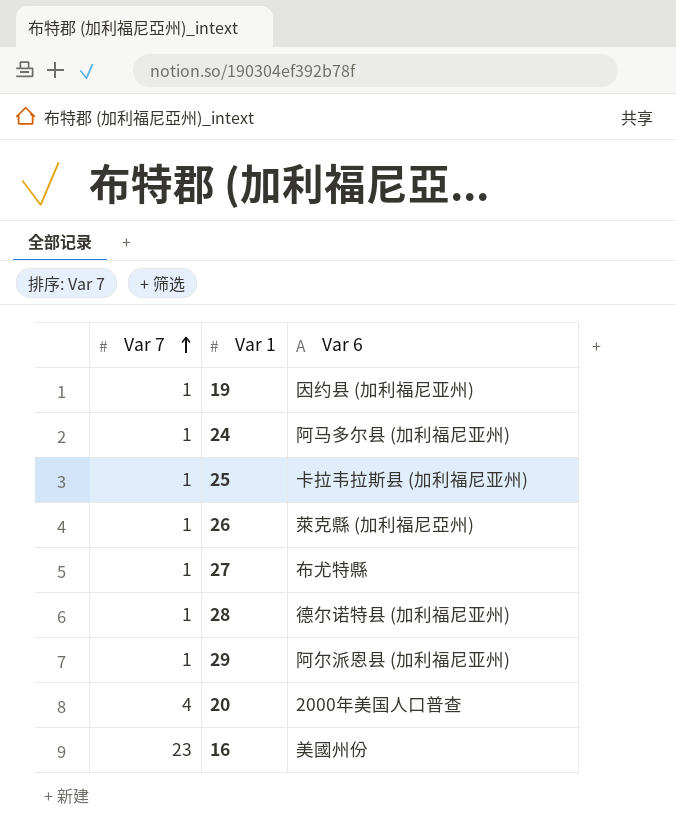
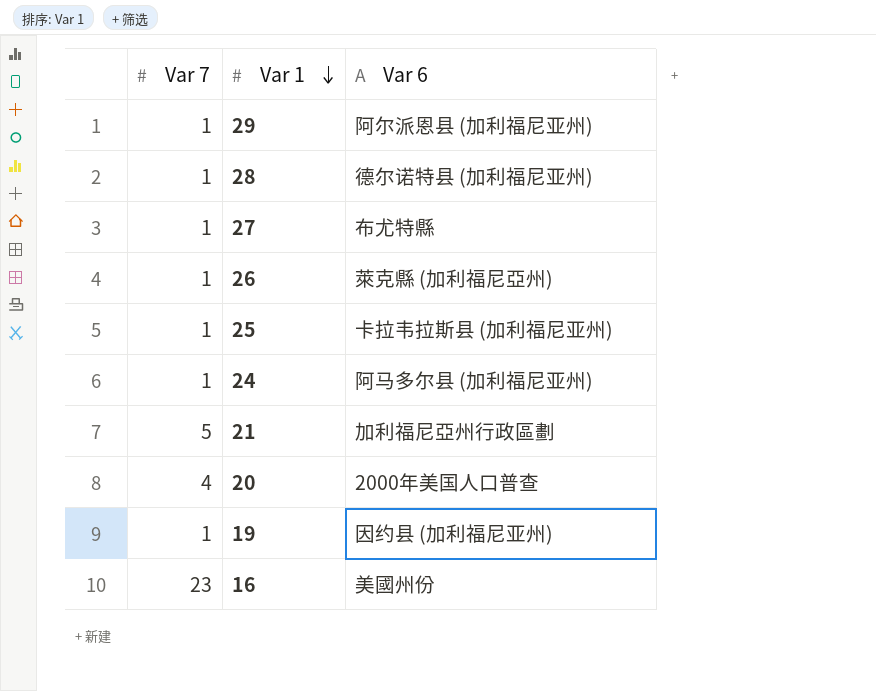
row order: Var 7 ascending -> Var 1 descending
row 21: none -> 5 | 加利福尼亞州行政區劃

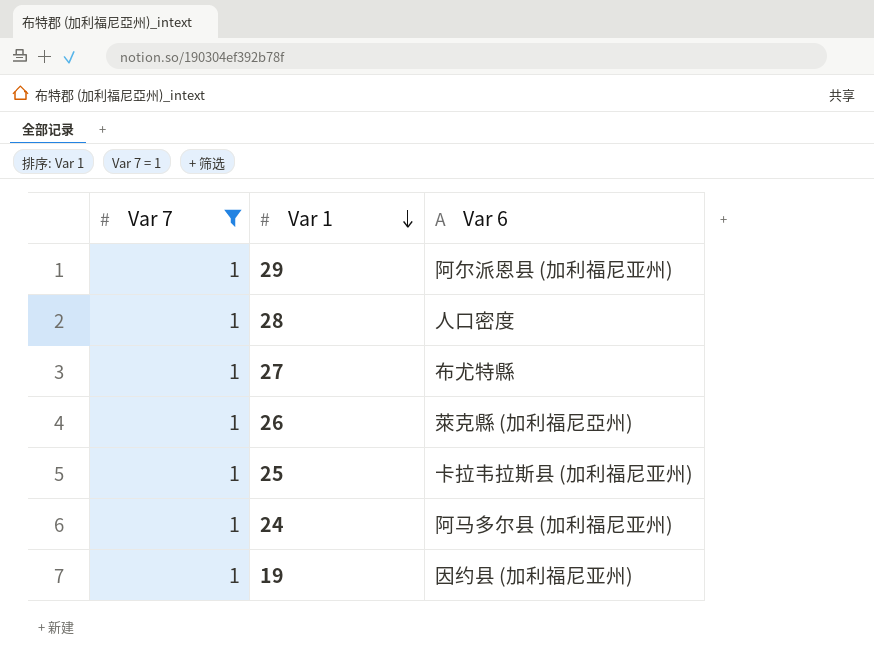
filter: none -> Var 7 = 1
28 | Var 6: 德尔诺特县 (加利福尼亚州) -> 人口密度

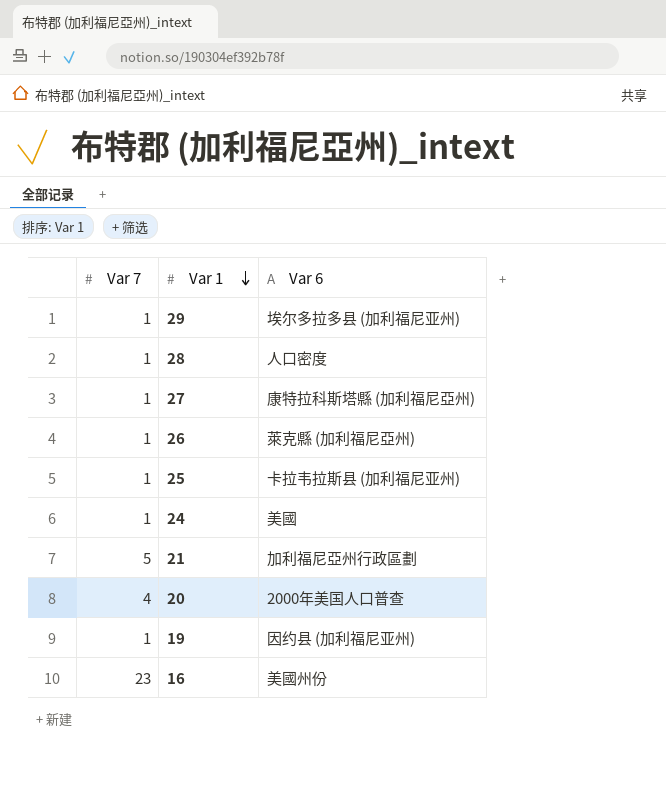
filter: Var 7 = 1 -> none
29 | Var 6: 阿尔派恩县 (加利福尼亚州) -> 埃尔多拉多县 (加利福尼亚州)
27 | Var 6: 布尤特縣 -> 康特拉科斯塔縣 (加利福尼亞州)
24 | Var 6: 阿马多尔县 (加利福尼亚州) -> 美國

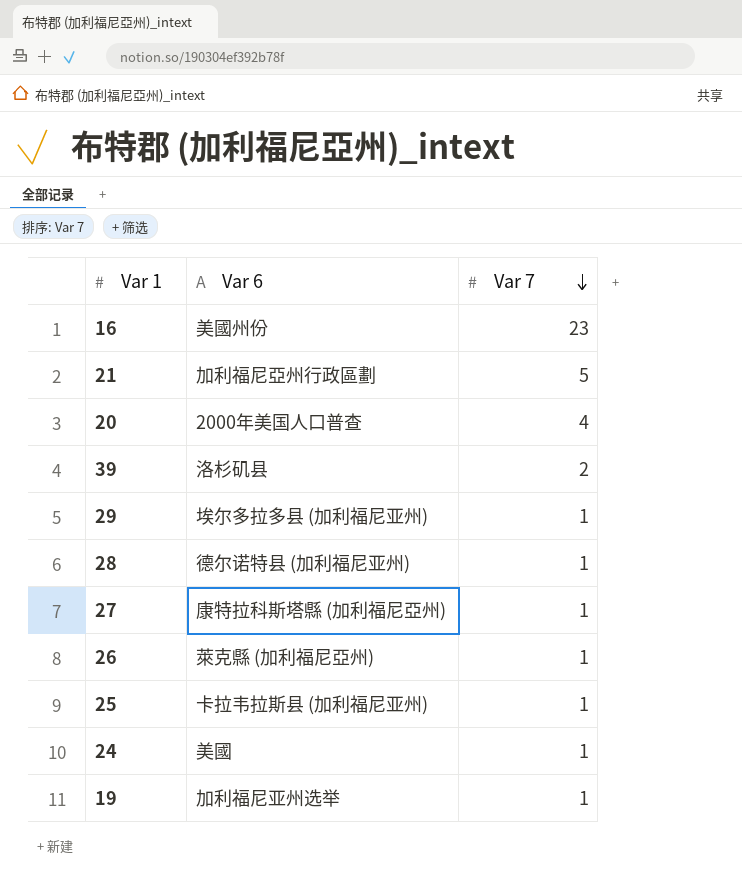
row order: Var 1 descending -> Var 7 descending
column Var 7 | position: 1 -> 3
row 39: none -> 洛杉矶县 | 2
28 | Var 6: 人口密度 -> 德尔诺特县 (加利福尼亚州)
19 | Var 6: 因约县 (加利福尼亚州) -> 加利福尼亚州选举

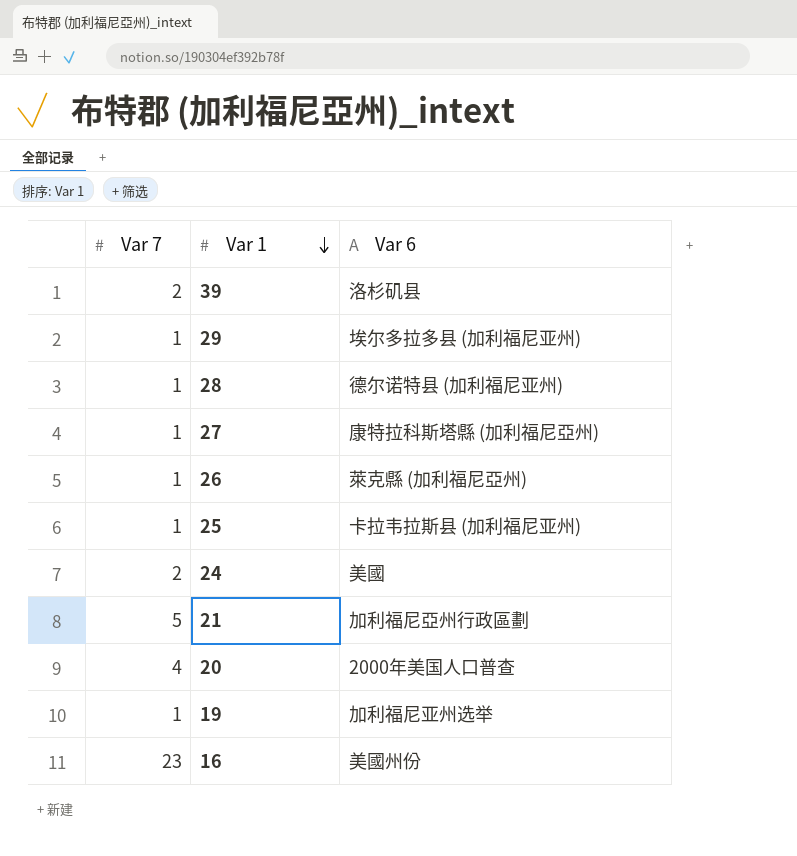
row order: Var 7 descending -> Var 1 descending
column Var 7 | position: 3 -> 1
24 | Var 7: 1 -> 2

